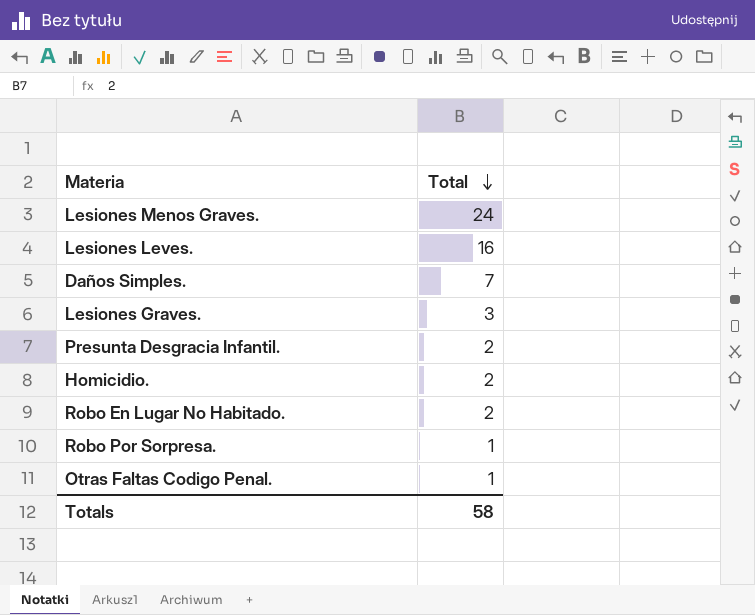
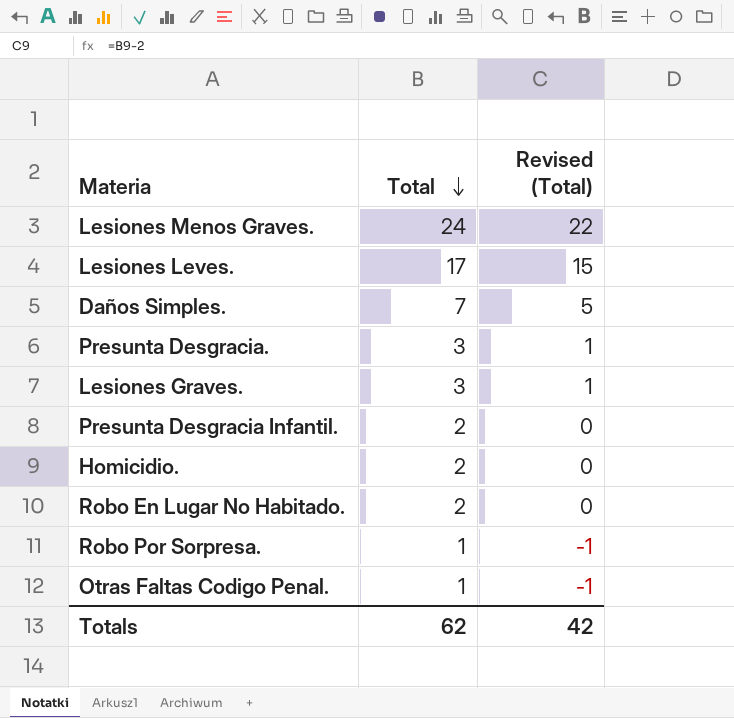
column Revised (Total) | formula: none -> [Total] - 2
Lesiones Leves. | Total: 16 -> 17
row Presunta Desgracia.: none -> 3 | 1
Totals | Total: 58 -> 62

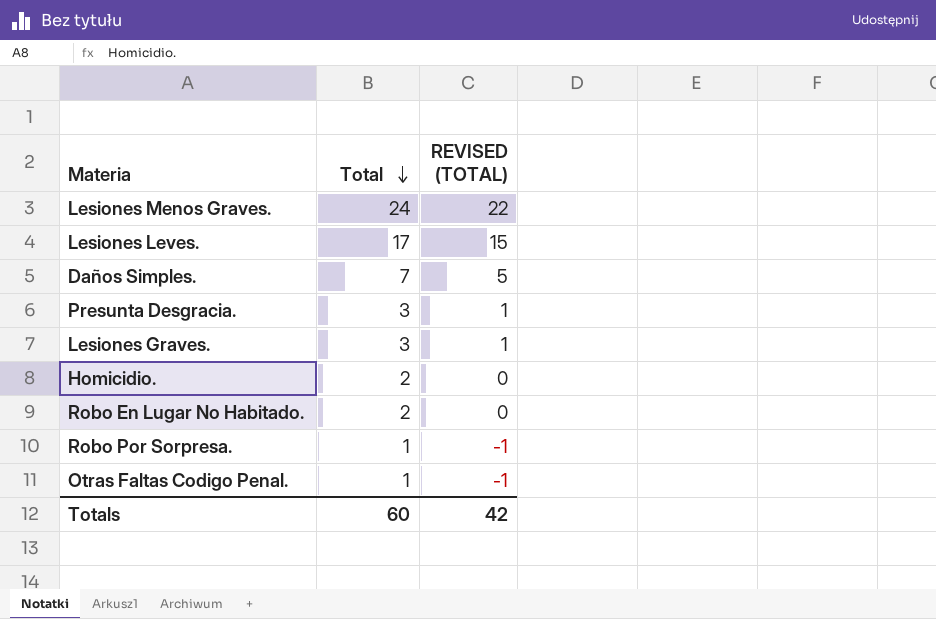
column name: Revised (Total) -> REVISED (TOTAL)
row Presunta Desgracia Infantil.: 2 | 0 -> none
Totals | Total: 62 -> 60

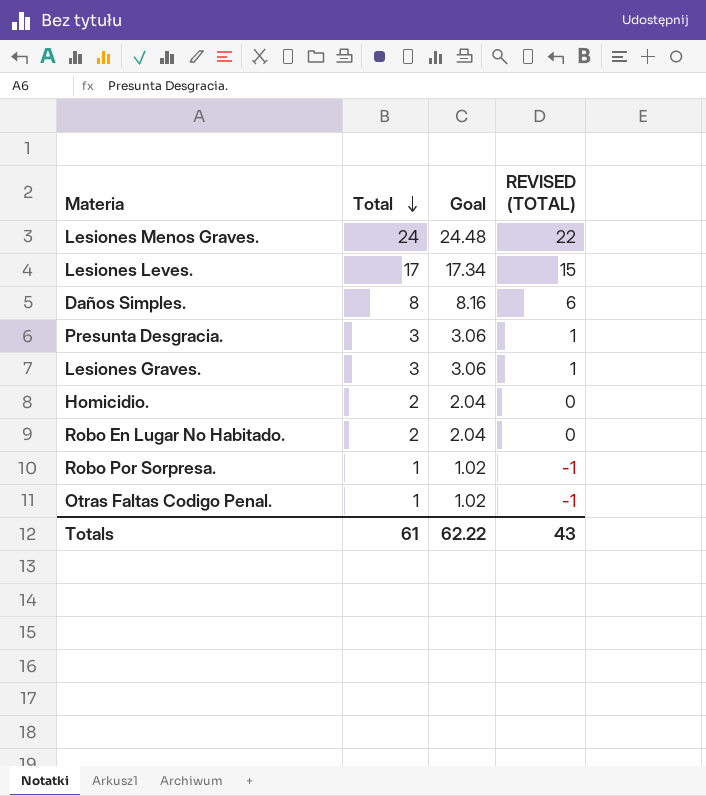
column Goal | formula: none -> [Total] * 1.02
Daños Simples. | Total: 7 -> 8
Daños Simples. | REVISED (TOTAL): 5 -> 6
Totals | Total: 60 -> 61
Totals | REVISED (TOTAL): 42 -> 43

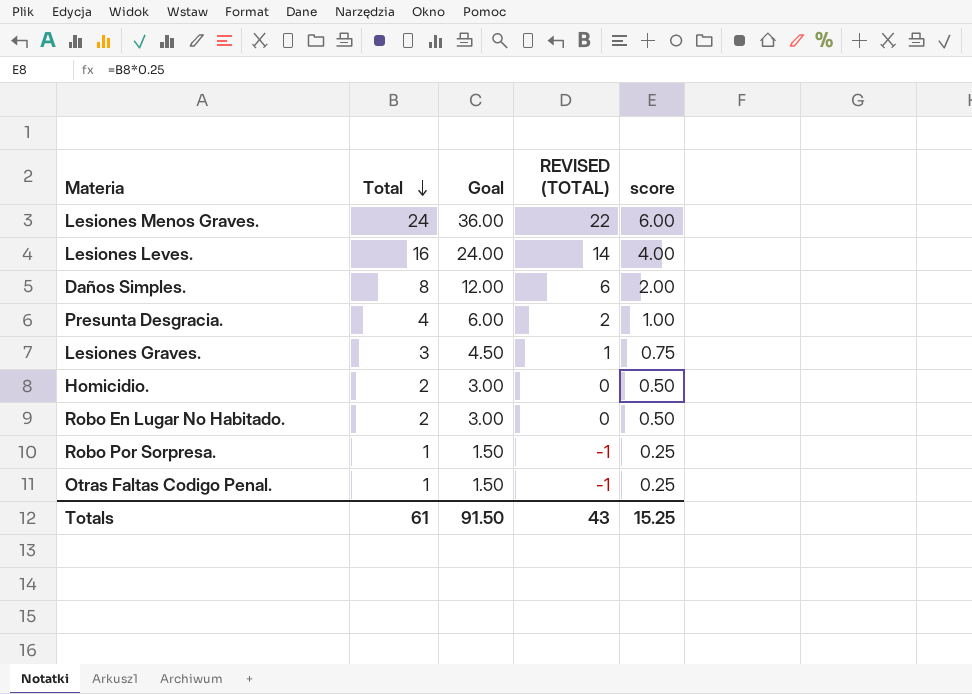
column Goal | formula: [Total] * 1.02 -> [Total] * 1.5
column score | formula: none -> [Total] * 0.25
Lesiones Leves. | Total: 17 -> 16
Lesiones Leves. | REVISED (TOTAL): 15 -> 14
Presunta Desgracia. | Total: 3 -> 4
Presunta Desgracia. | REVISED (TOTAL): 1 -> 2
Totals | Goal: 62.22 -> 91.50

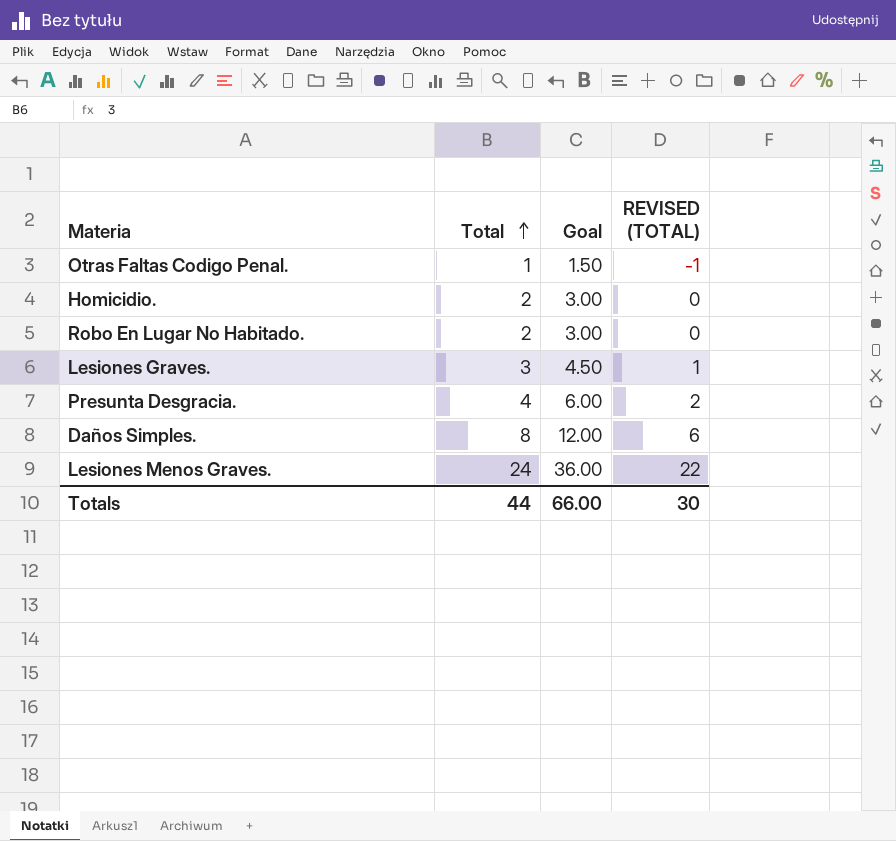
row order: Total descending -> Total ascending
column score | formula: [Total] * 0.25 -> none
row Lesiones Leves.: 16 | 24.00 | 14 | 4.00 -> none
row Robo Por Sorpresa.: 1 | 1.50 | -1 | 0.25 -> none
Totals | Total: 61 -> 44
Totals | Goal: 91.50 -> 66.00
Totals | REVISED (TOTAL): 43 -> 30

